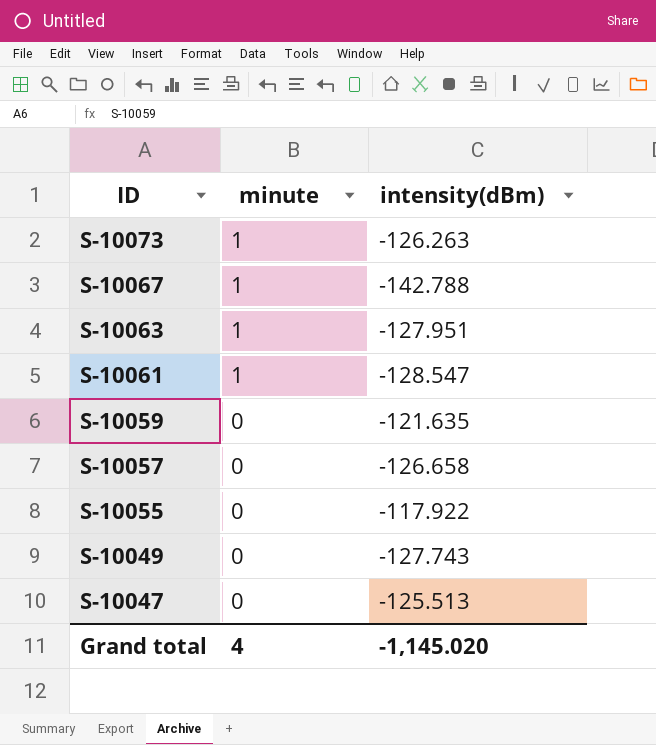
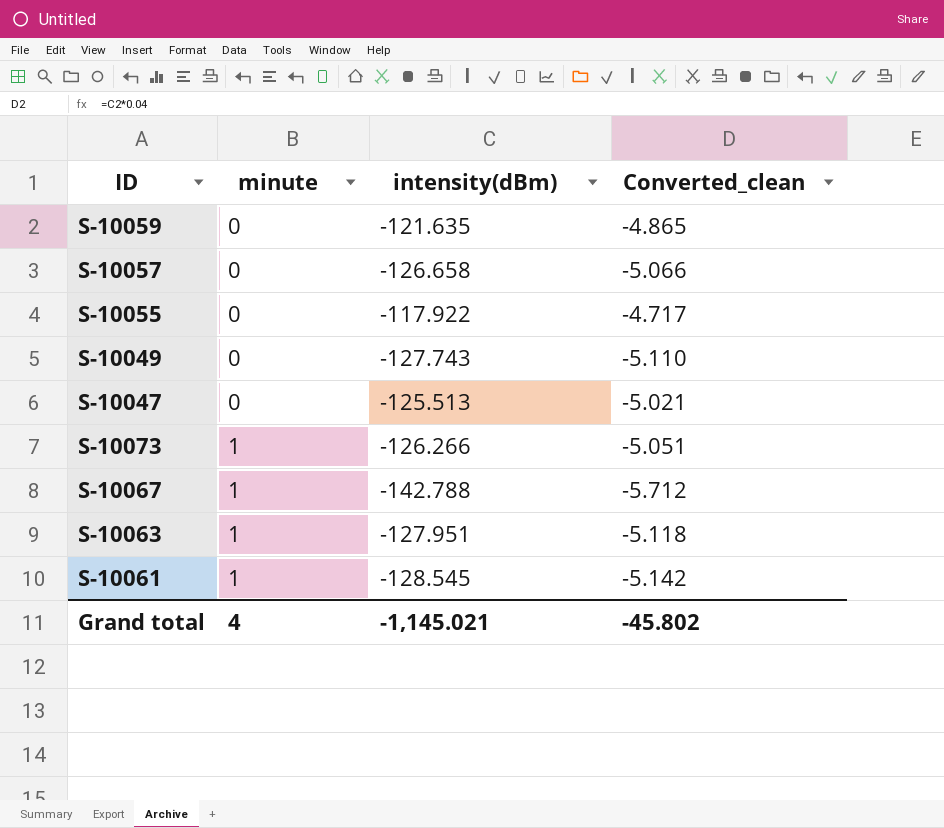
row order: ID descending -> minute ascending
column Converted_clean | formula: none -> [intensity(dBm)] * 0.04
S-10073 | intensity(dBm): -126.263 -> -126.266
S-10061 | intensity(dBm): -128.547 -> -128.545
Grand total | intensity(dBm): -1,145.020 -> -1,145.021

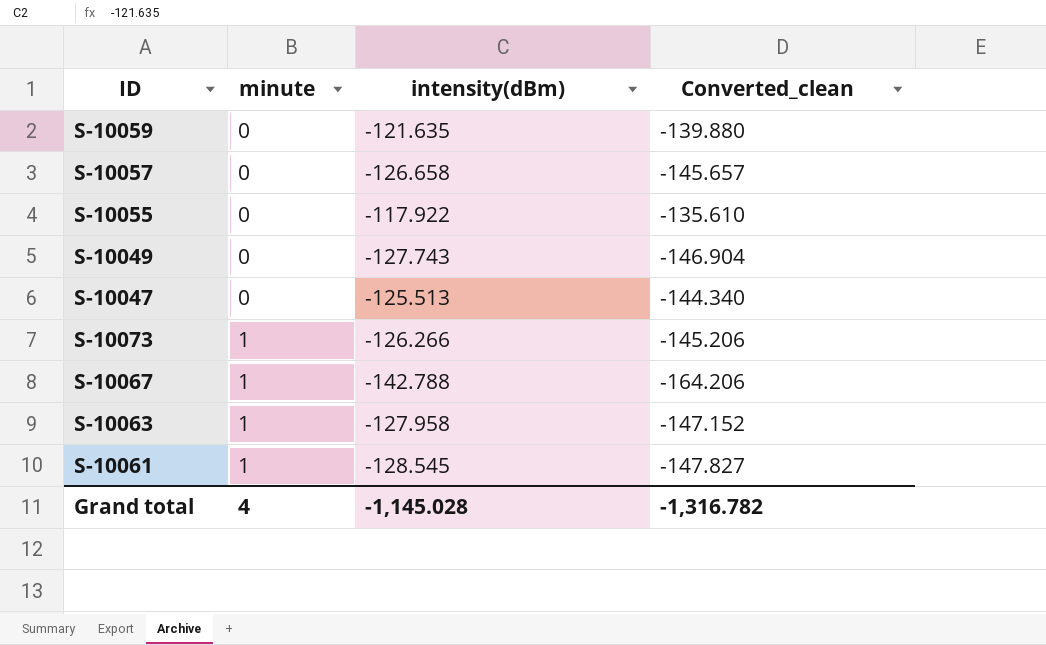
column Converted_clean | formula: [intensity(dBm)] * 0.04 -> [intensity(dBm)] * 1.15
S-10063 | intensity(dBm): -127.951 -> -127.958
Grand total | intensity(dBm): -1,145.021 -> -1,145.028
Grand total | Converted_clean: -45.802 -> -1,316.782

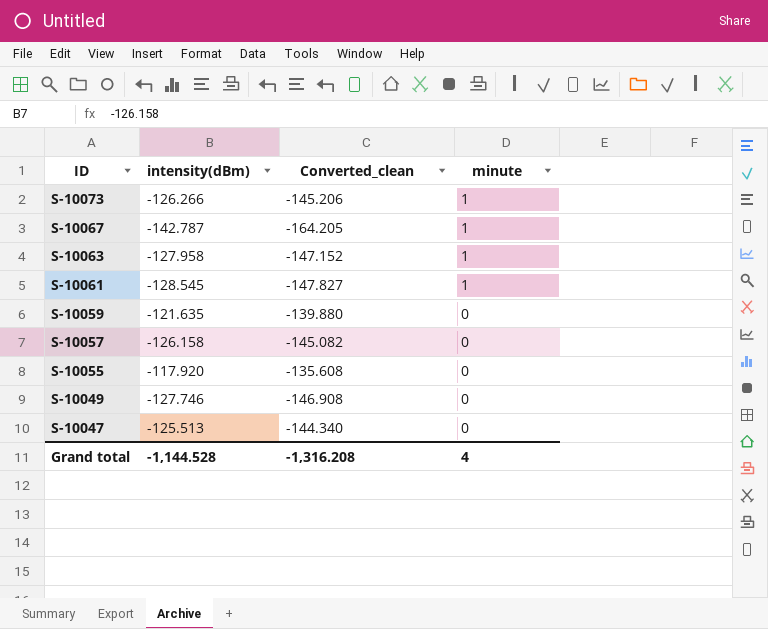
row order: minute ascending -> ID descending
column minute | position: 2 -> 4
S-10067 | intensity(dBm): -142.788 -> -142.787
S-10067 | Converted_clean: -164.206 -> -164.205
S-10057 | intensity(dBm): -126.658 -> -126.158
S-10057 | Converted_clean: -145.657 -> -145.082
S-10055 | intensity(dBm): -117.922 -> -117.920
S-10055 | Converted_clean: -135.610 -> -135.608
S-10049 | intensity(dBm): -127.743 -> -127.746
S-10049 | Converted_clean: -146.904 -> -146.908
Grand total | intensity(dBm): -1,145.028 -> -1,144.528
Grand total | Converted_clean: -1,316.782 -> -1,316.208

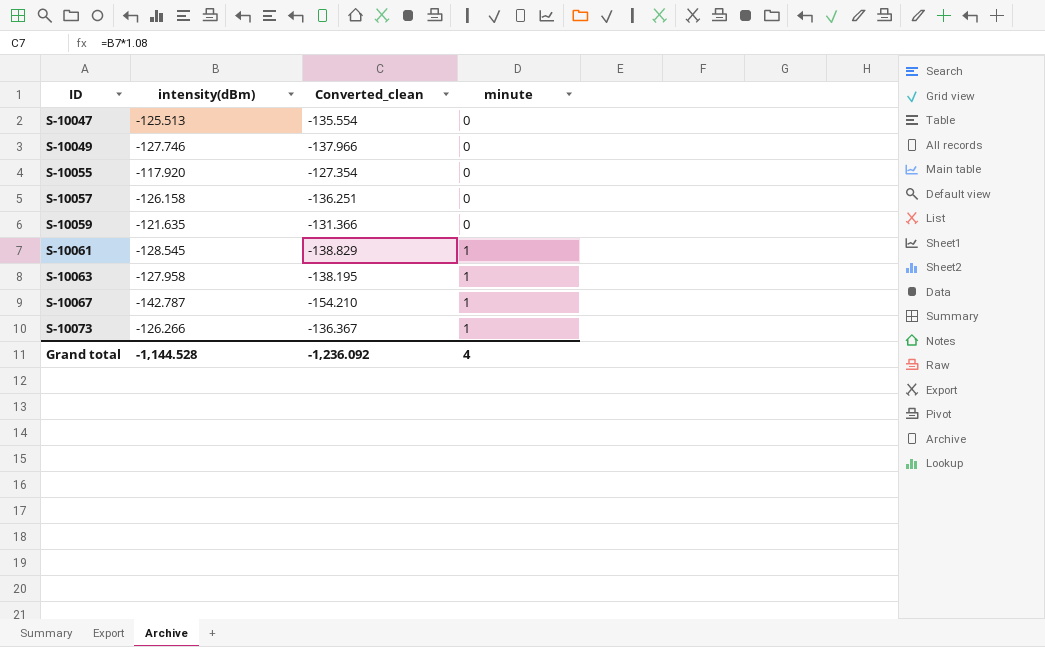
row order: ID descending -> ID ascending
column Converted_clean | formula: [intensity(dBm)] * 1.15 -> [intensity(dBm)] * 1.08
Grand total | Converted_clean: -1,316.208 -> -1,236.092

